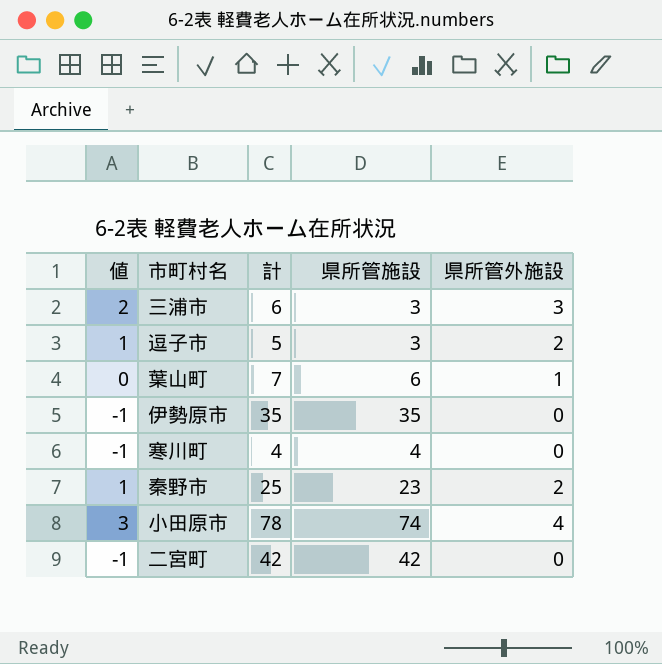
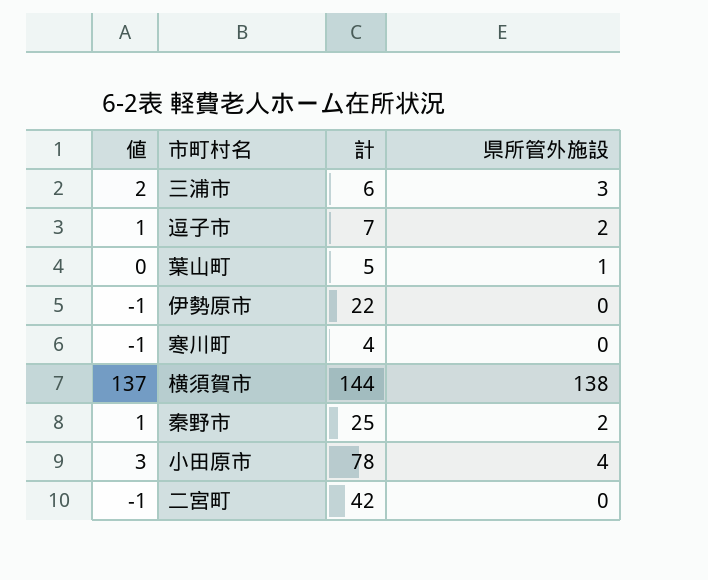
column 県所管施設 | formula: [計] - [県所管外施設] -> none
逗子市 | 計: 5 -> 7
葉山町 | 計: 7 -> 5
伊勢原市 | 計: 35 -> 22
row 横須賀市: none -> 137 | 144 | 138

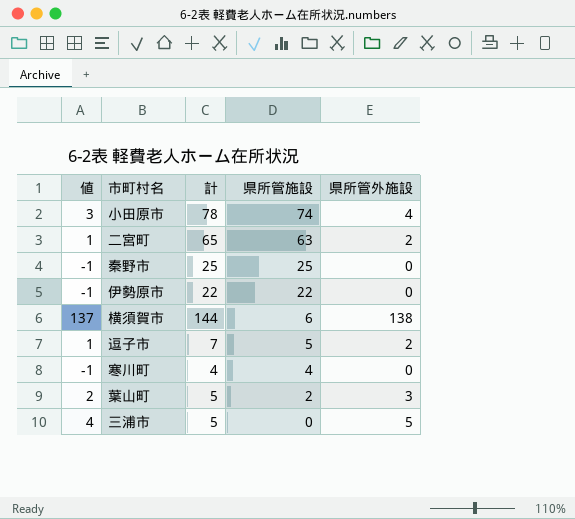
row order: none -> 県所管施設 descending
column 県所管施設 | formula: none -> [計] - [県所管外施設]
二宮町 | 値: -1 -> 1
二宮町 | 計: 42 -> 65
二宮町 | 県所管外施設: 0 -> 2
秦野市 | 値: 1 -> -1
秦野市 | 県所管外施設: 2 -> 0
葉山町 | 値: 0 -> 2
葉山町 | 県所管外施設: 1 -> 3
三浦市 | 値: 2 -> 4
三浦市 | 計: 6 -> 5
三浦市 | 県所管外施設: 3 -> 5

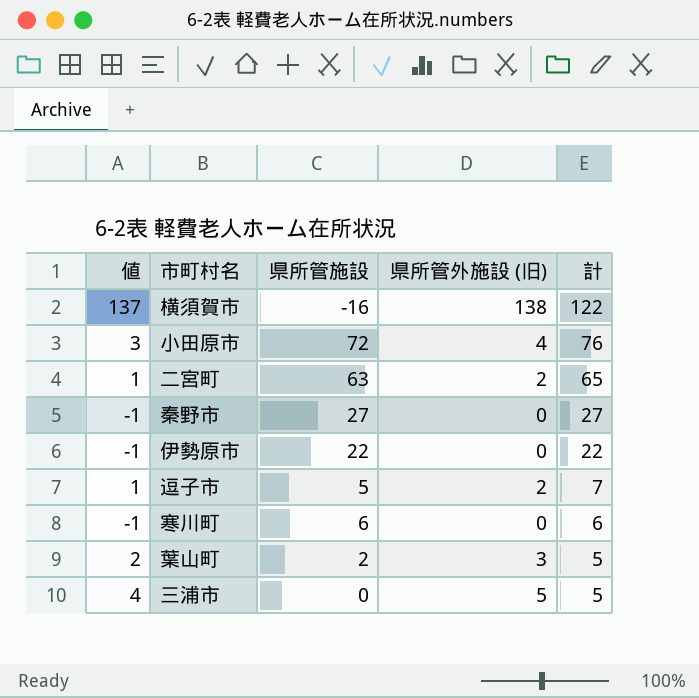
row order: 県所管施設 descending -> 計 descending
column name: 県所管外施設 -> 県所管外施設 (旧)
column 計 | position: 3 -> 5
横須賀市 | 県所管施設: 6 -> -16
横須賀市 | 計: 144 -> 122
小田原市 | 県所管施設: 74 -> 72
小田原市 | 計: 78 -> 76
秦野市 | 県所管施設: 25 -> 27
秦野市 | 計: 25 -> 27
寒川町 | 県所管施設: 4 -> 6
寒川町 | 計: 4 -> 6

